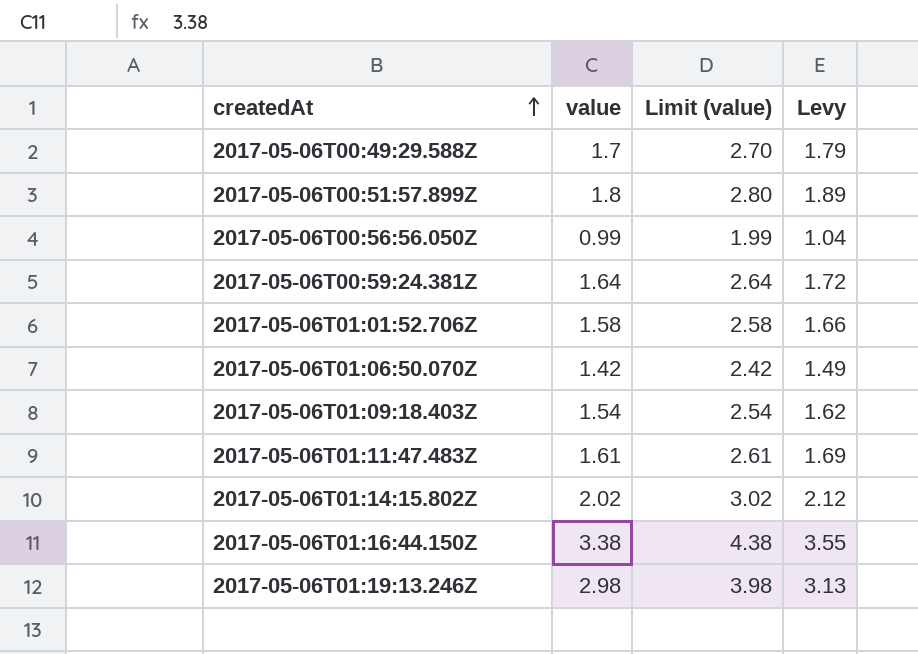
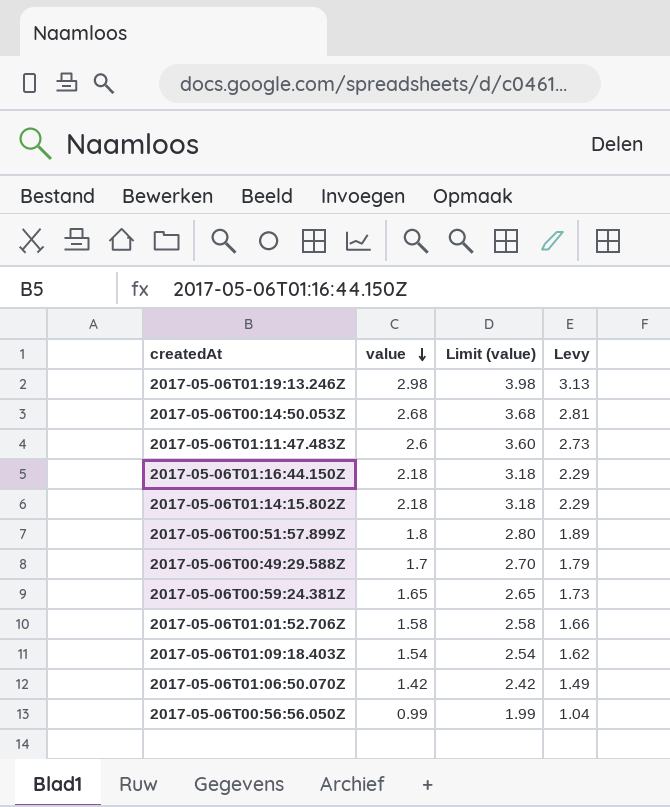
row order: createdAt ascending -> value descending
row 2017-05-06T00:14:50.053Z: none -> 2.68 | 3.68 | 2.81
2017-05-06T01:11:47.483Z | value: 1.61 -> 2.6
2017-05-06T01:11:47.483Z | Limit (value): 2.61 -> 3.60
2017-05-06T01:11:47.483Z | Levy: 1.69 -> 2.73
2017-05-06T01:16:44.150Z | value: 3.38 -> 2.18
2017-05-06T01:16:44.150Z | Limit (value): 4.38 -> 3.18
2017-05-06T01:16:44.150Z | Levy: 3.55 -> 2.29
2017-05-06T01:14:15.802Z | value: 2.02 -> 2.18
2017-05-06T01:14:15.802Z | Limit (value): 3.02 -> 3.18
2017-05-06T01:14:15.802Z | Levy: 2.12 -> 2.29
2017-05-06T00:59:24.381Z | value: 1.64 -> 1.65
2017-05-06T00:59:24.381Z | Limit (value): 2.64 -> 2.65
2017-05-06T00:59:24.381Z | Levy: 1.72 -> 1.73

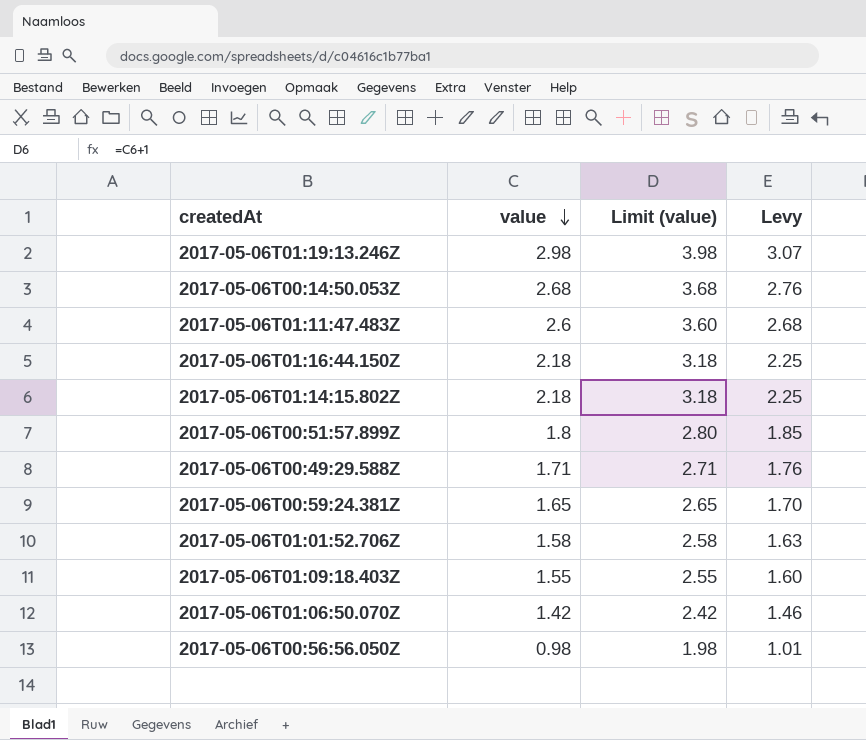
column Levy | formula: [value] * 1.05 -> [value] * 1.03
2017-05-06T00:49:29.588Z | value: 1.7 -> 1.71
2017-05-06T00:49:29.588Z | Limit (value): 2.70 -> 2.71
2017-05-06T01:09:18.403Z | value: 1.54 -> 1.55
2017-05-06T01:09:18.403Z | Limit (value): 2.54 -> 2.55
2017-05-06T00:56:56.050Z | value: 0.99 -> 0.98
2017-05-06T00:56:56.050Z | Limit (value): 1.99 -> 1.98

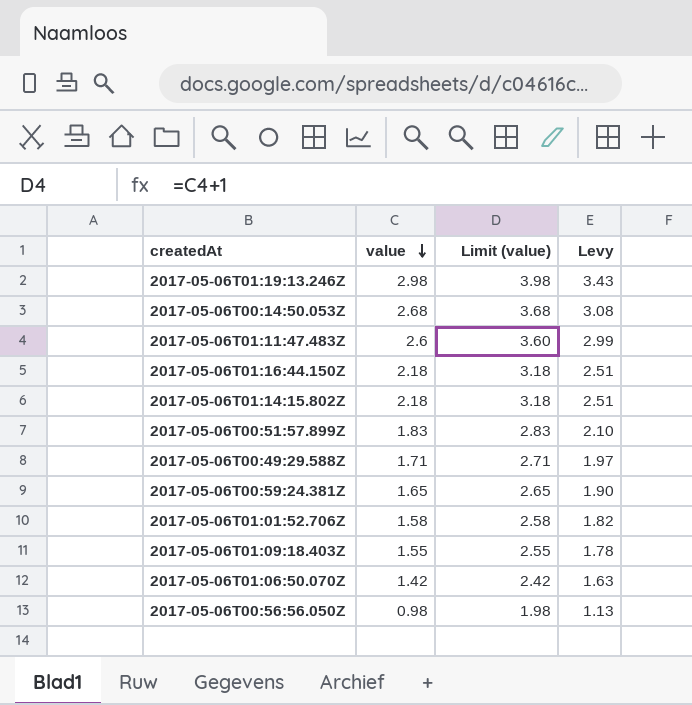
column Levy | formula: [value] * 1.03 -> [value] * 1.15
2017-05-06T00:51:57.899Z | value: 1.8 -> 1.83
2017-05-06T00:51:57.899Z | Limit (value): 2.80 -> 2.83

